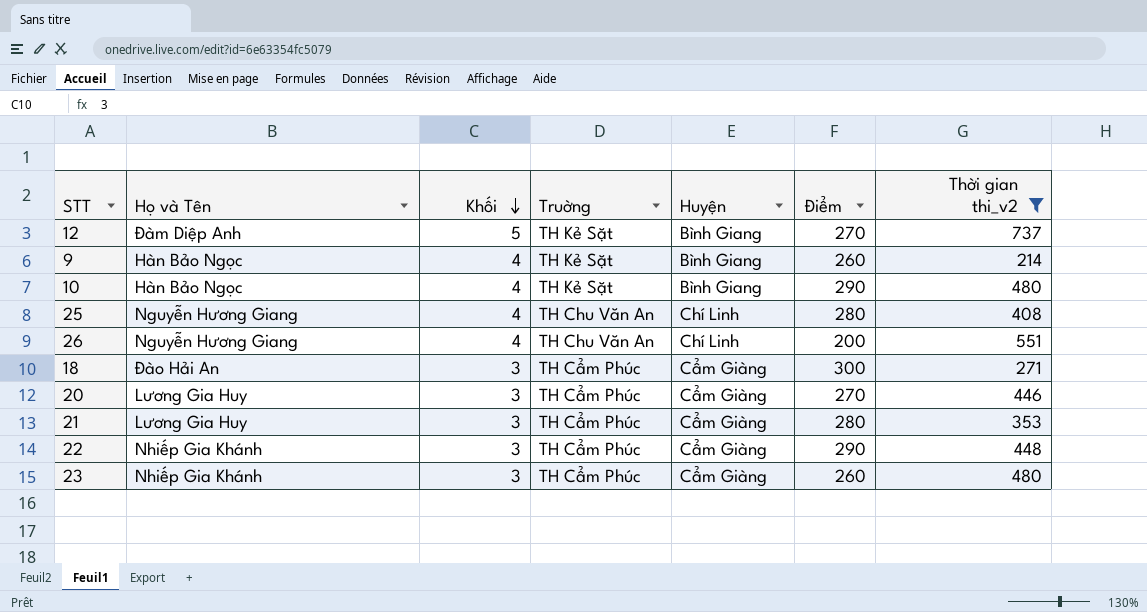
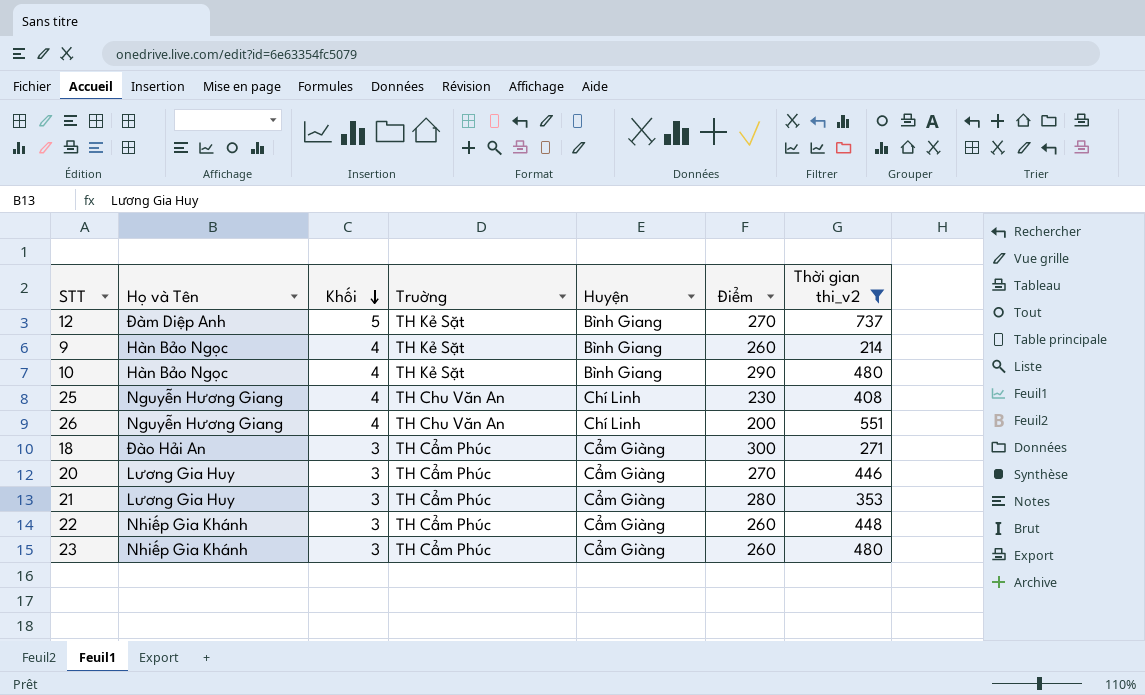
25 | Điểm: 280 -> 230
22 | Điểm: 290 -> 260

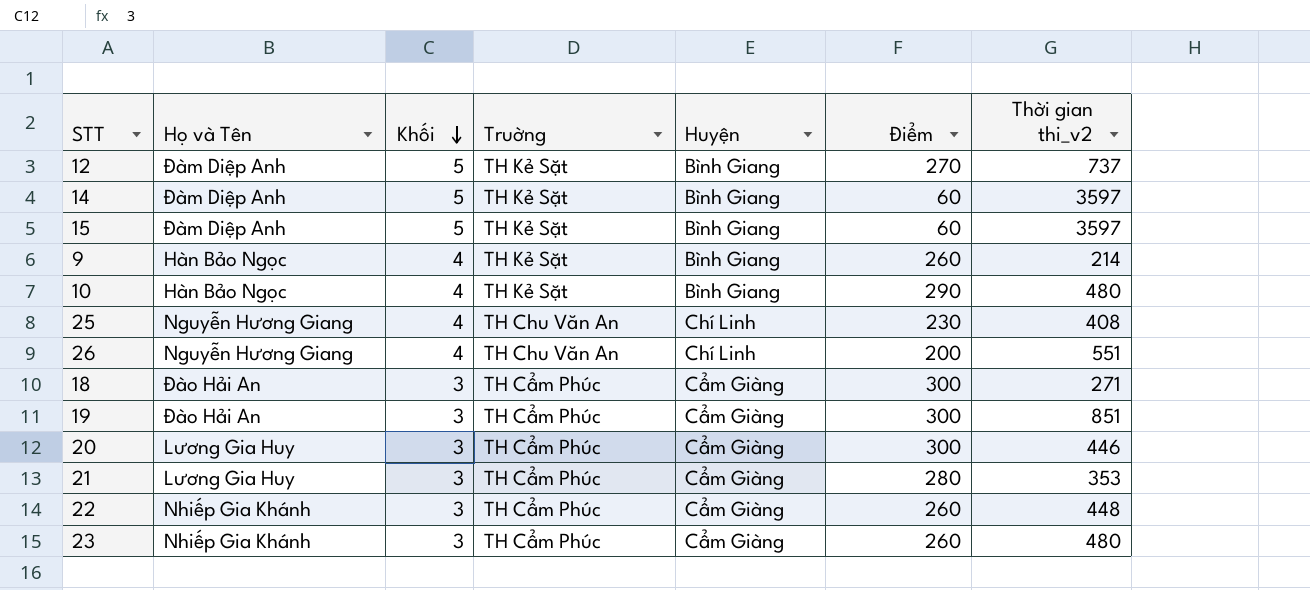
filter: Thời gian thi_v2 <= 737 -> none
20 | Điểm: 270 -> 300

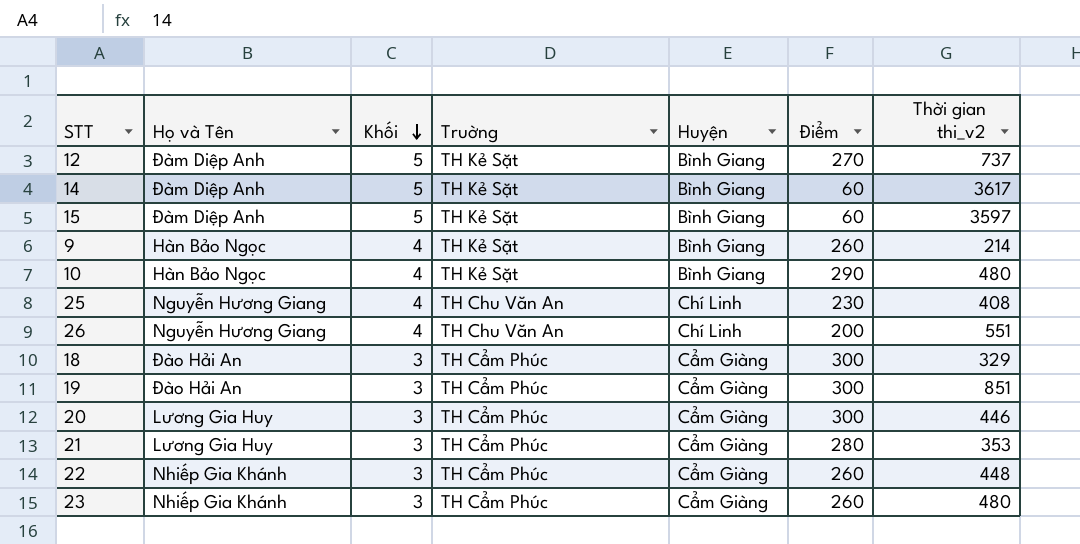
14 | Thời gian thi_v2: 3597 -> 3617
18 | Thời gian thi_v2: 271 -> 329

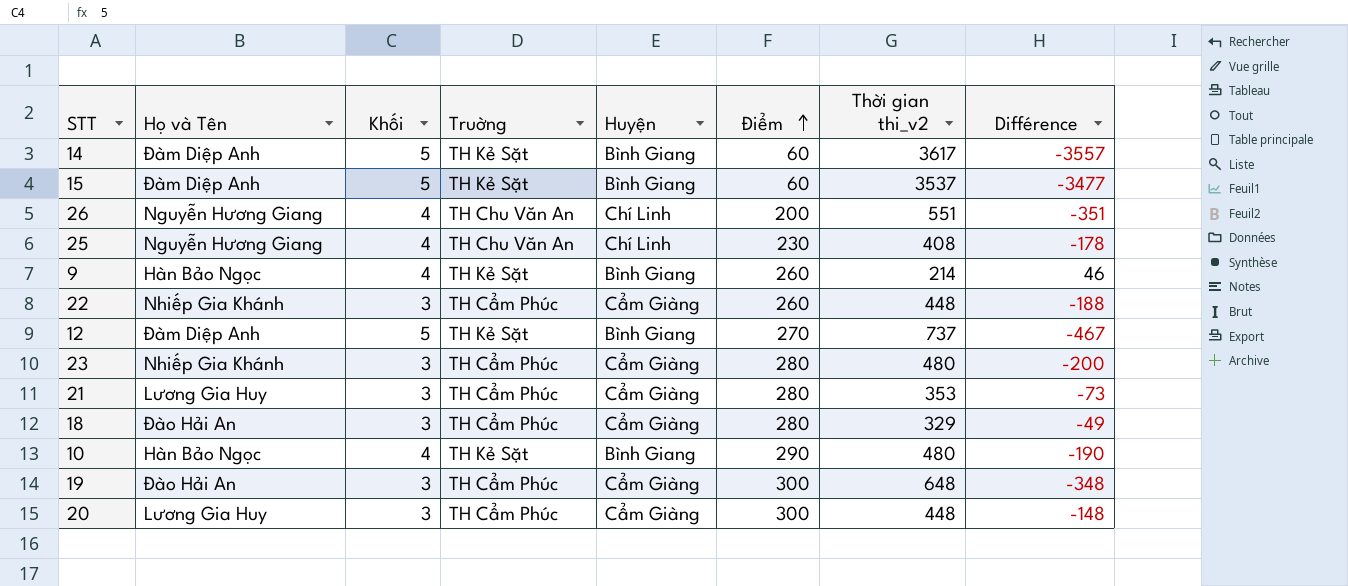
row order: Khối descending -> Điểm ascending
column Différence | formula: none -> [Điểm] - [Thời gian thi_v2]
15 | Thời gian thi_v2: 3597 -> 3537
23 | Điểm: 260 -> 280
18 | Điểm: 300 -> 280
19 | Thời gian thi_v2: 851 -> 648
20 | Thời gian thi_v2: 446 -> 448

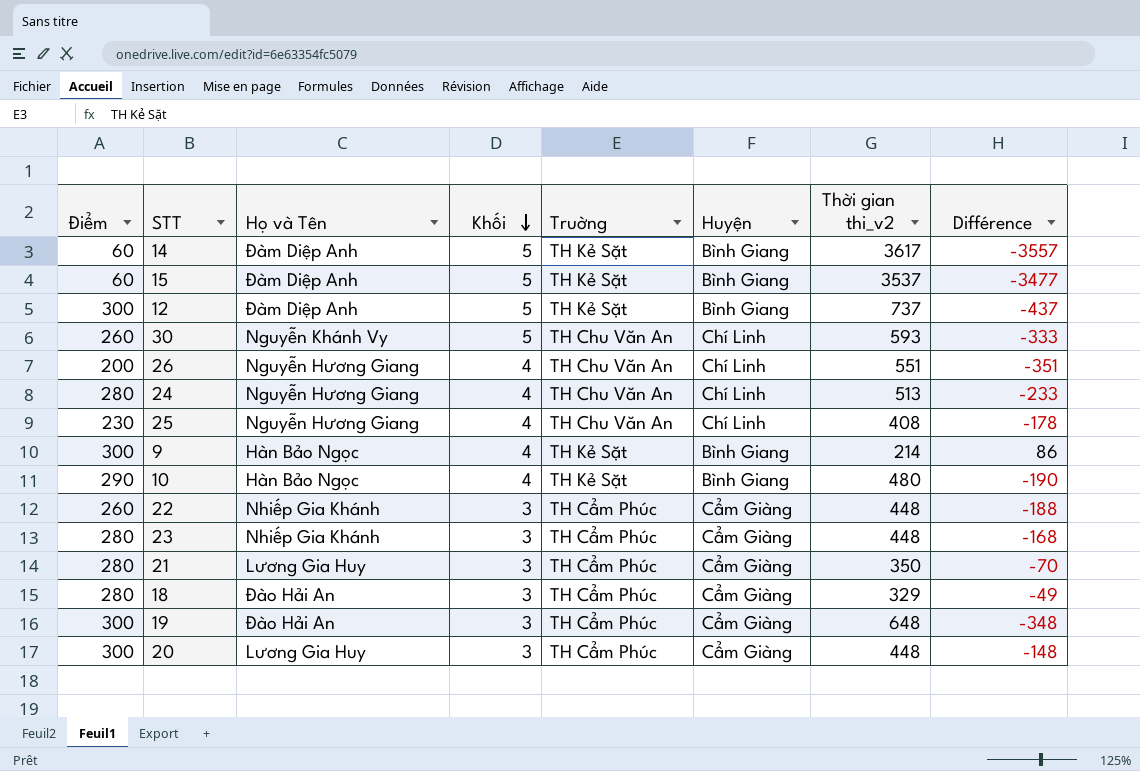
row order: Điểm ascending -> Khối descending
column Điểm | position: 6 -> 1
12 | Điểm: 270 -> 300
12 | Différence: -467 -> -437
row 30: none -> 260 | Nguyễn Khánh Vy | 5 | TH Chu Văn An | Chí Linh | 593 | -333
row 24: none -> 280 | Nguyễn Hương Giang | 4 | TH Chu Văn An | Chí Linh | 513 | -233
9 | Điểm: 260 -> 300
9 | Différence: 46 -> 86
23 | Thời gian thi_v2: 480 -> 448
23 | Différence: -200 -> -168
21 | Thời gian thi_v2: 353 -> 350
21 | Différence: -73 -> -70

